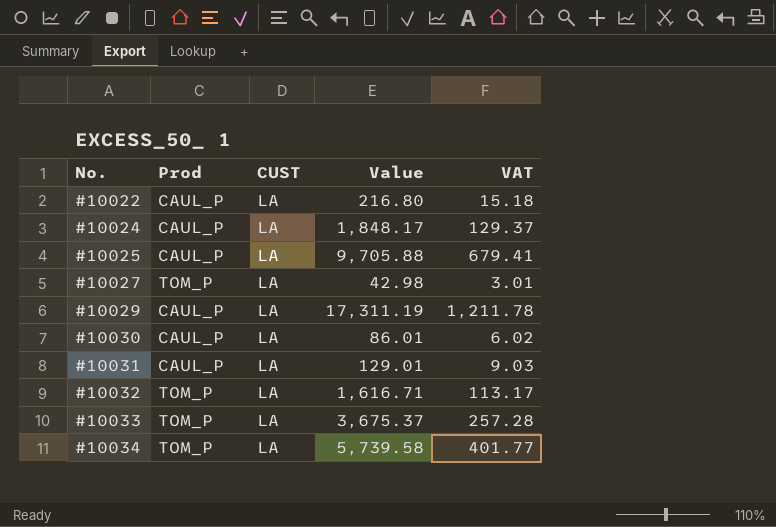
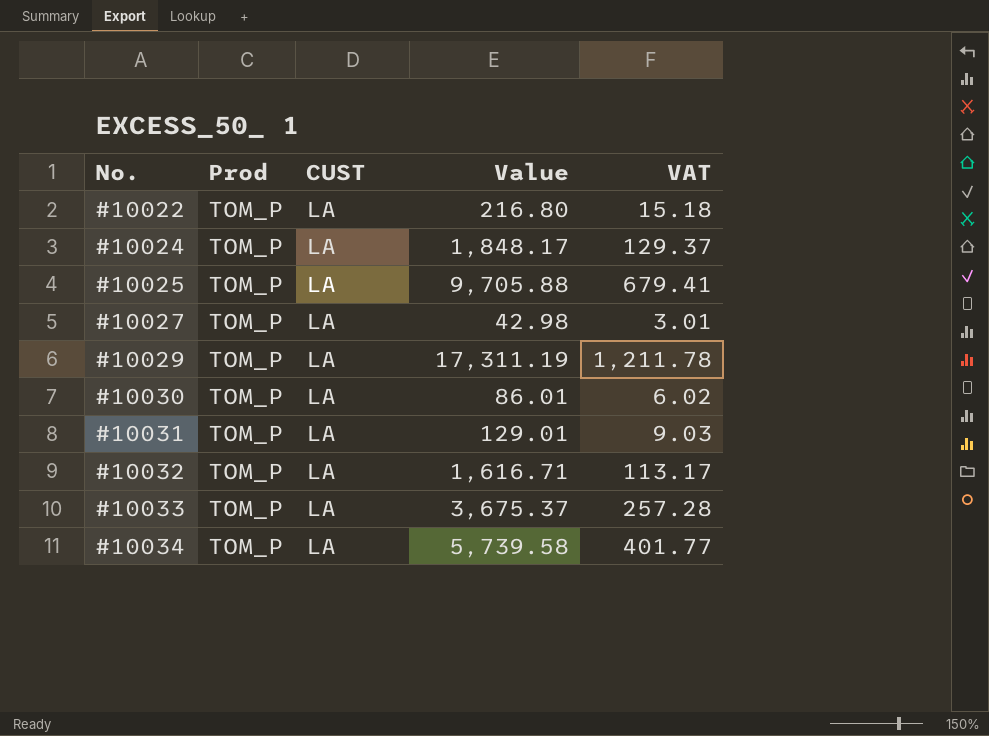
#10022 | Prod: CAUL_P -> TOM_P
#10024 | Prod: CAUL_P -> TOM_P
#10025 | Prod: CAUL_P -> TOM_P
#10029 | Prod: CAUL_P -> TOM_P
#10030 | Prod: CAUL_P -> TOM_P
#10031 | Prod: CAUL_P -> TOM_P

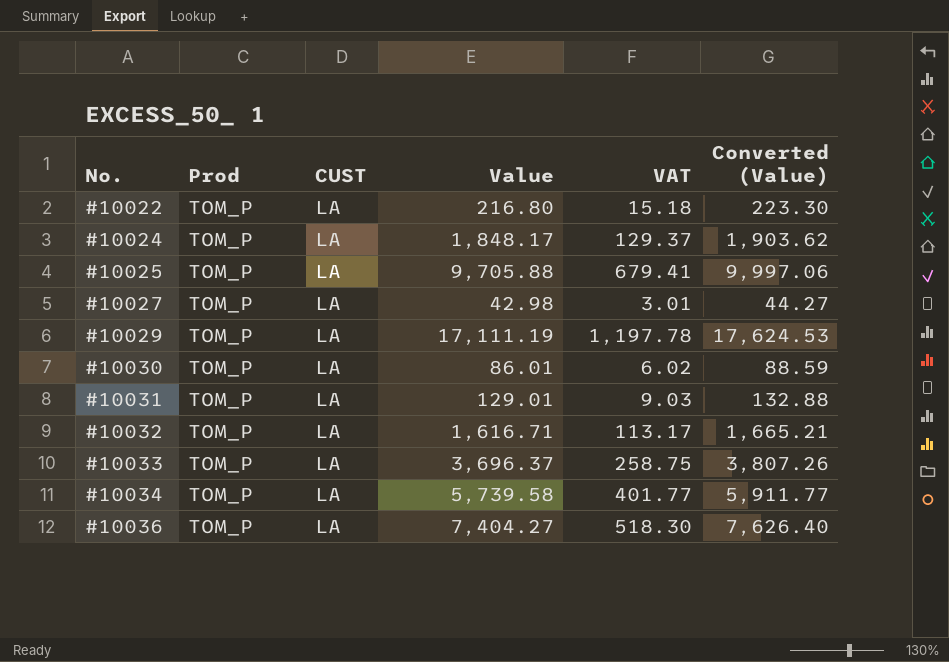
column Converted (Value) | formula: none -> [Value] * 1.03
#10029 | Value: 17,311.19 -> 17,111.19
#10029 | VAT: 1,211.78 -> 1,197.78
#10033 | Value: 3,675.37 -> 3,696.37
#10033 | VAT: 257.28 -> 258.75
row #10036: none -> TOM_P | LA | 7,404.27 | 518.30 | 7,626.40

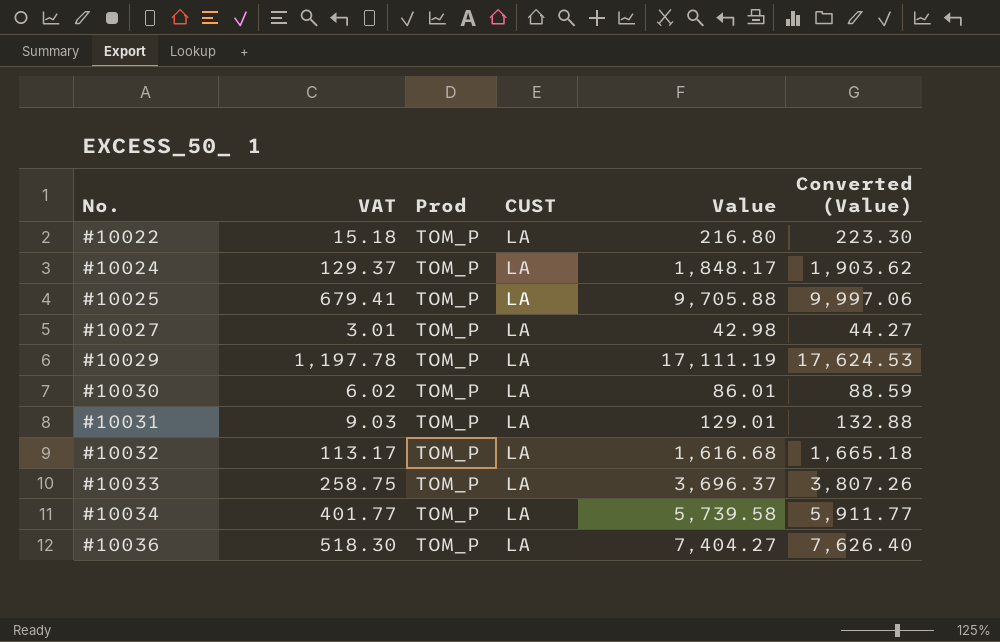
column VAT | position: 5 -> 2
#10032 | Value: 1,616.71 -> 1,616.68
#10032 | Converted (Value): 1,665.21 -> 1,665.18

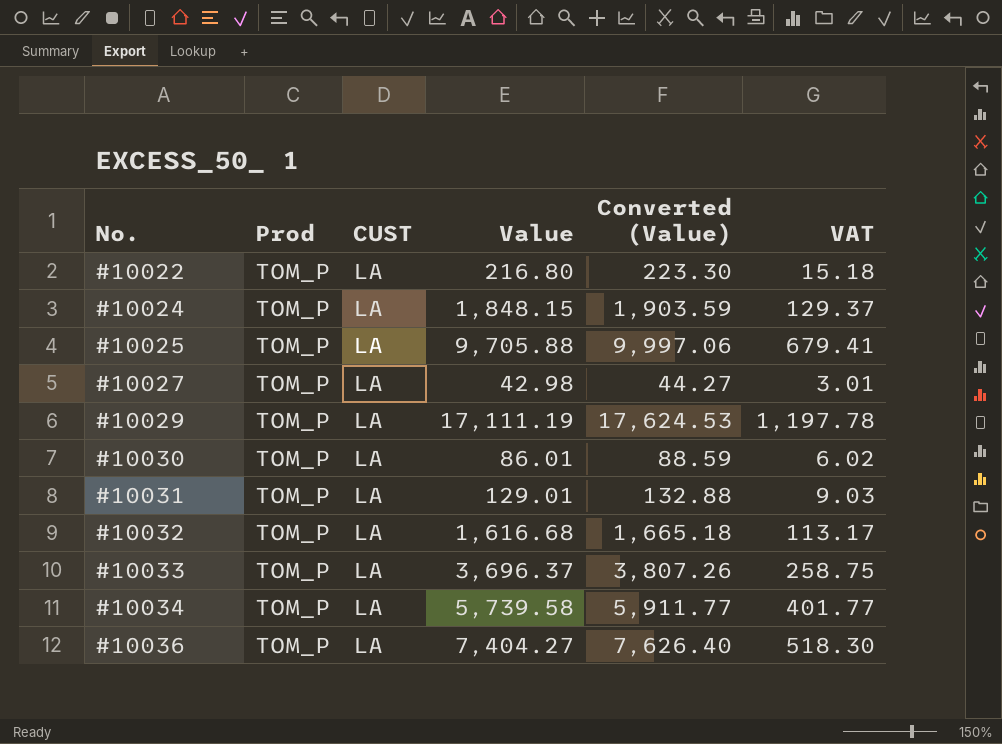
column VAT | position: 2 -> 6
#10024 | Value: 1,848.17 -> 1,848.15
#10024 | Converted (Value): 1,903.62 -> 1,903.59

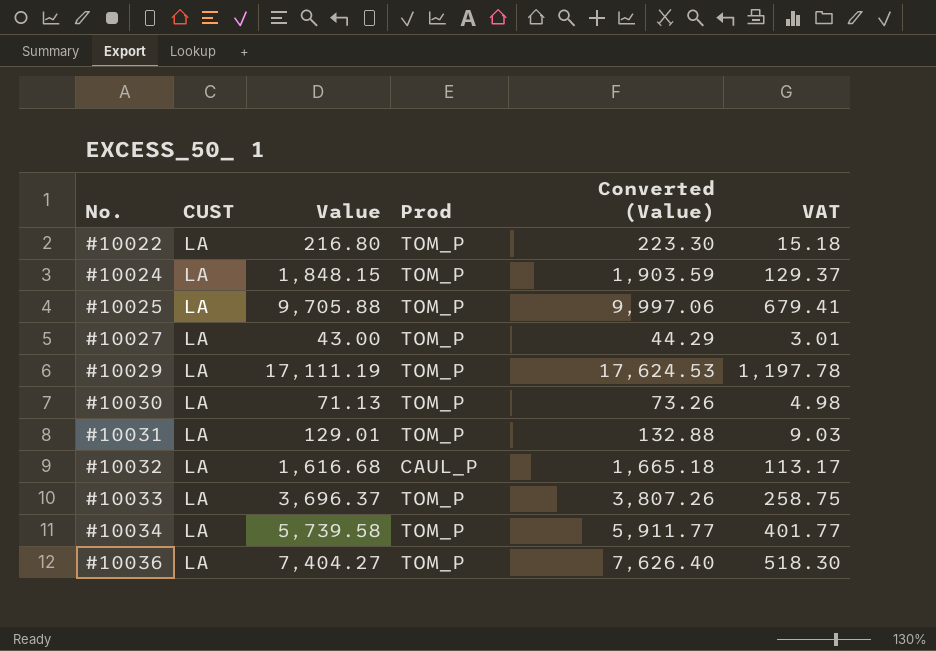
column Prod | position: 2 -> 4
#10027 | Value: 42.98 -> 43.00
#10027 | Converted (Value): 44.27 -> 44.29
#10030 | Value: 86.01 -> 71.13
#10030 | Converted (Value): 88.59 -> 73.26
#10030 | VAT: 6.02 -> 4.98
#10032 | Prod: TOM_P -> CAUL_P

